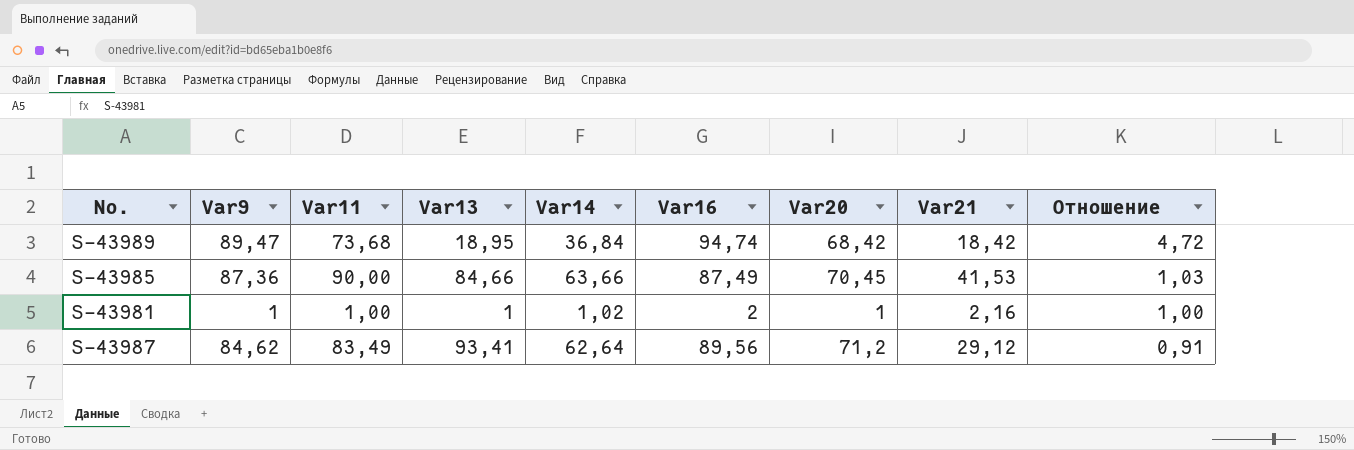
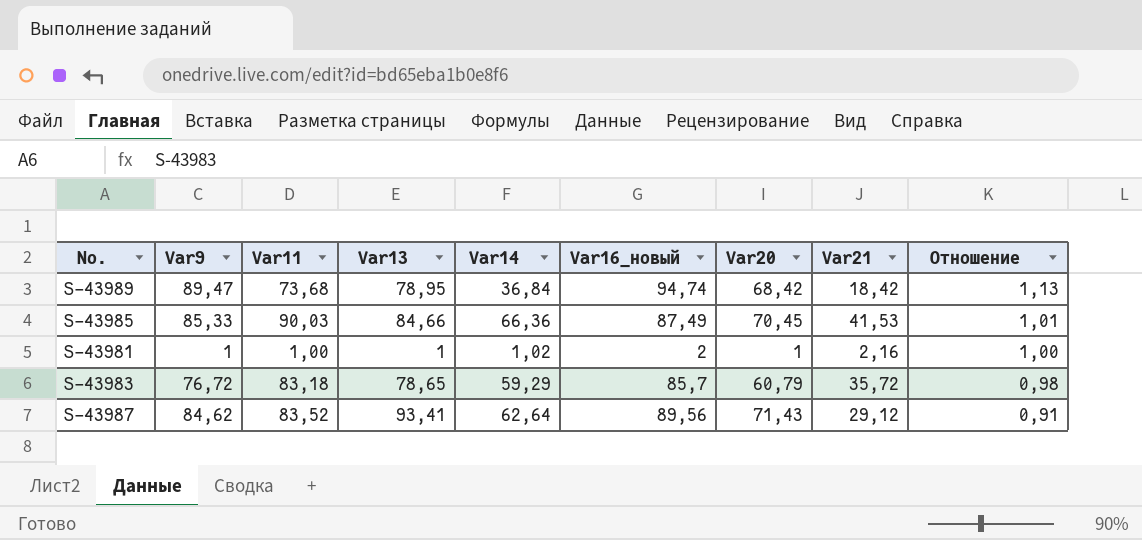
column name: Var16 -> Var16_новый
S-43989 | Var13: 18,95 -> 78,95
S-43989 | Отношение: 4,72 -> 1,13
S-43985 | Var9: 87,36 -> 85,33
S-43985 | Var11: 90,00 -> 90,03
S-43985 | Var14: 63,66 -> 66,36
S-43985 | Отношение: 1,03 -> 1,01
row S-43983: none -> 76,72 | 83,18 | 78,65 | 59,29 | 85,7 | 60,79 | 35,72 | 0,98
S-43987 | Var11: 83,49 -> 83,52
S-43987 | Var20: 71,2 -> 71,43

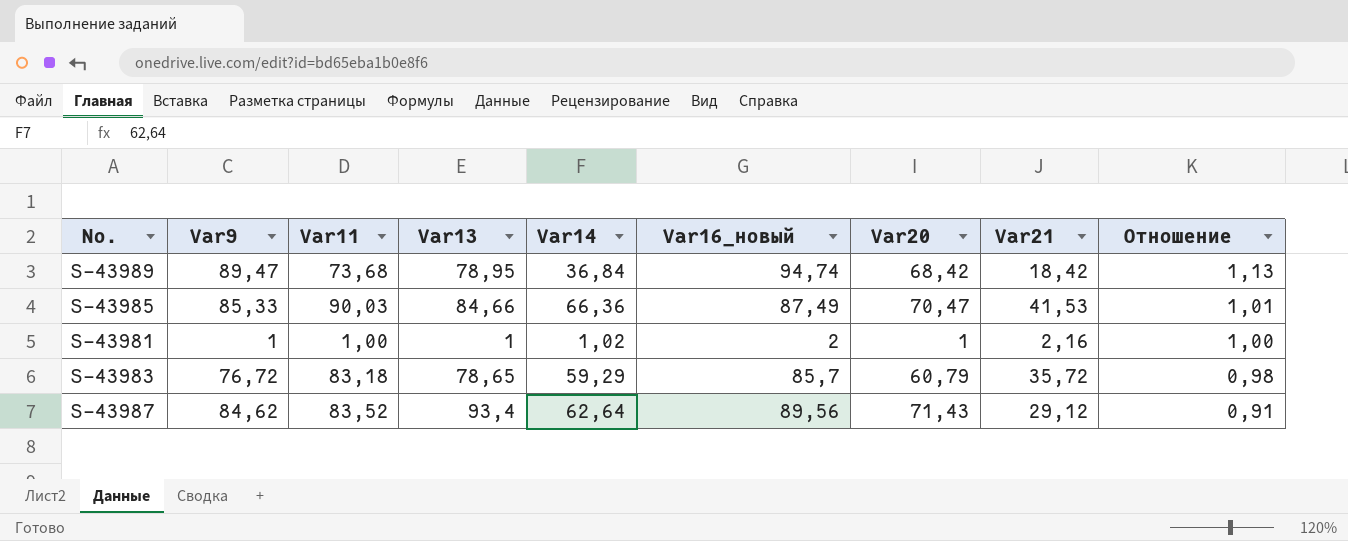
S-43985 | Var20: 70,45 -> 70,47
S-43987 | Var13: 93,41 -> 93,4

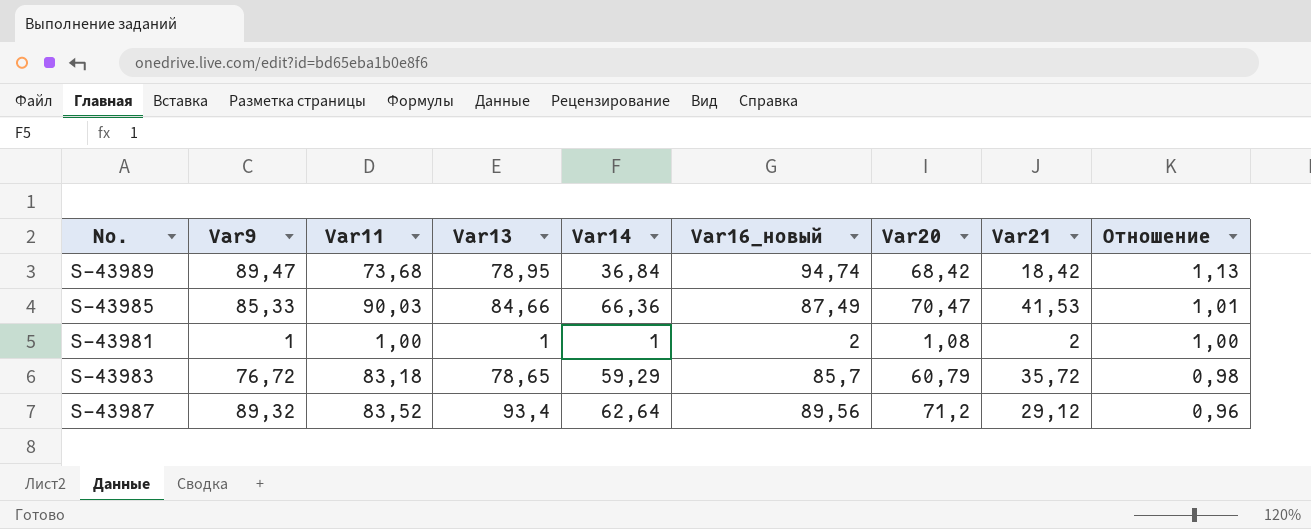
S-43981 | Var14: 1,02 -> 1
S-43981 | Var20: 1 -> 1,08
S-43981 | Var21: 2,16 -> 2
S-43987 | Var9: 84,62 -> 89,32
S-43987 | Var20: 71,43 -> 71,2
S-43987 | Отношение: 0,91 -> 0,96

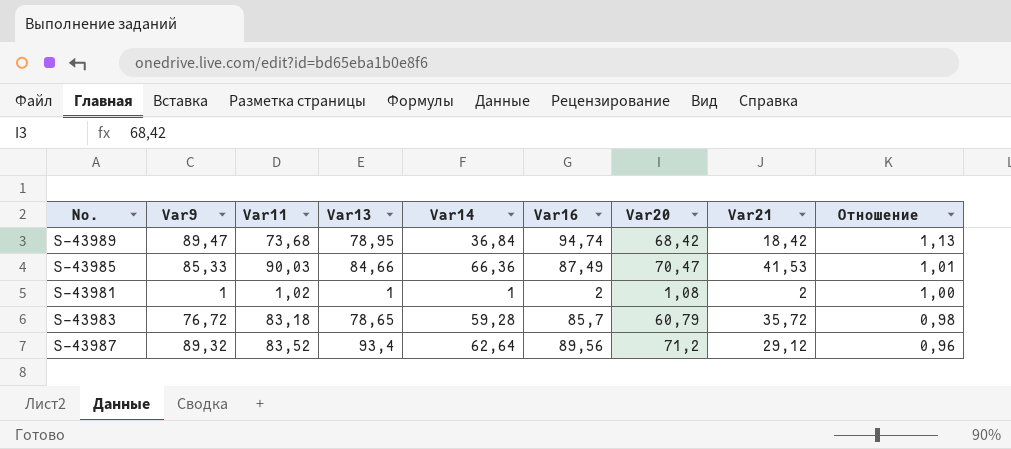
column name: Var16_новый -> Var16
S-43981 | Var11: 1,00 -> 1,02
S-43983 | Var14: 59,29 -> 59,28

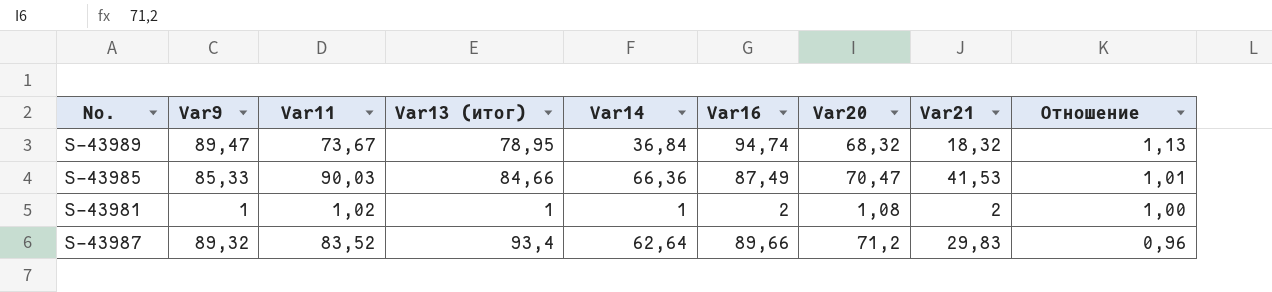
column name: Var13 -> Var13 (итог)
row S-43983: 76,72 | 83,18 | 78,65 | 59,28 | 85,7 | 60,79 | 35,72 | 0,98 -> none
S-43989 | Var11: 73,68 -> 73,67
S-43989 | Var20: 68,42 -> 68,32
S-43989 | Var21: 18,42 -> 18,32
S-43987 | Var16: 89,56 -> 89,66
S-43987 | Var21: 29,12 -> 29,83

